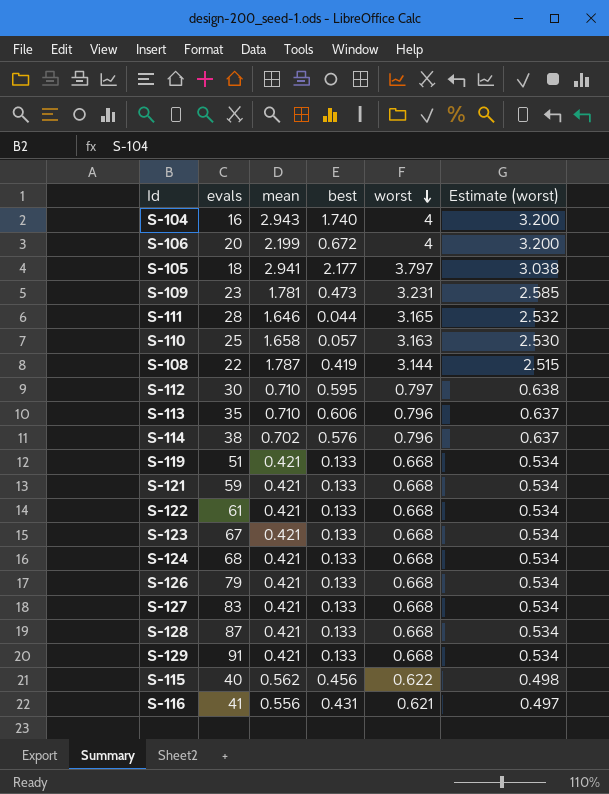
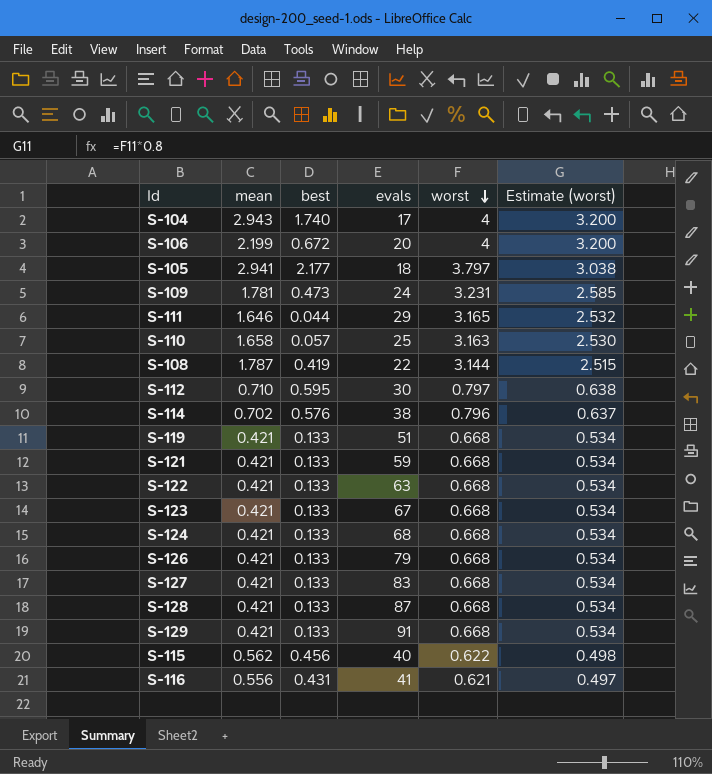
column evals | position: 2 -> 4
row S-113: 35 | 0.710 | 0.606 | 0.796 | 0.637 -> none
S-104 | evals: 16 -> 17
S-109 | evals: 23 -> 24
S-111 | evals: 28 -> 29
S-122 | evals: 61 -> 63

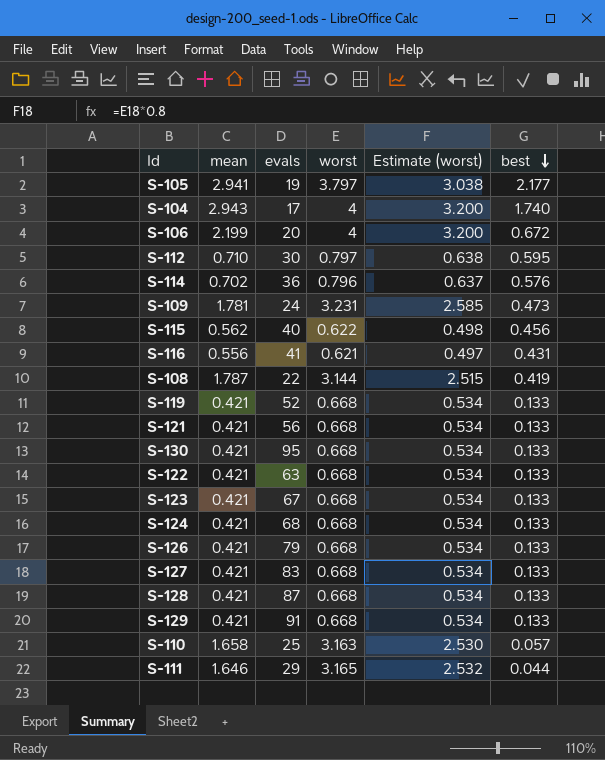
row order: worst descending -> best descending
column best | position: 3 -> 6
S-105 | evals: 18 -> 19
S-114 | evals: 38 -> 36
S-119 | evals: 51 -> 52
S-121 | evals: 59 -> 56
row S-130: none -> 0.421 | 95 | 0.668 | 0.534 | 0.133

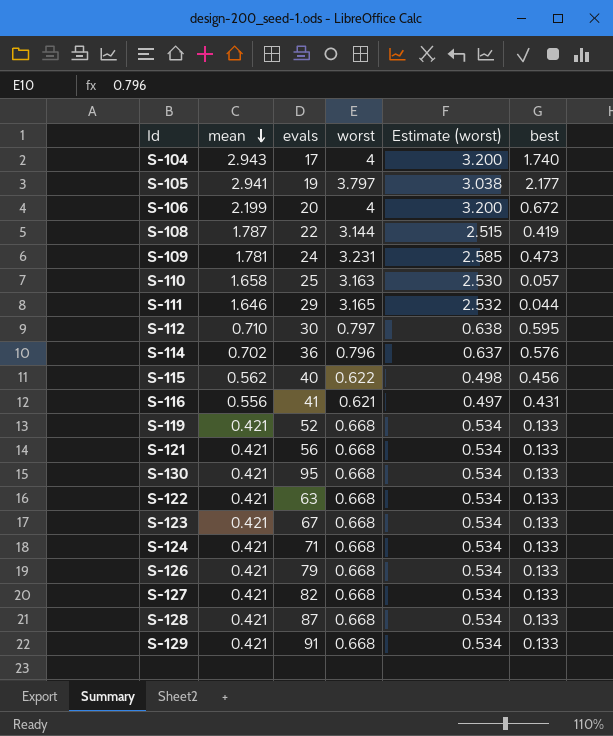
row order: best descending -> mean descending
S-124 | evals: 68 -> 71
S-127 | evals: 83 -> 82

